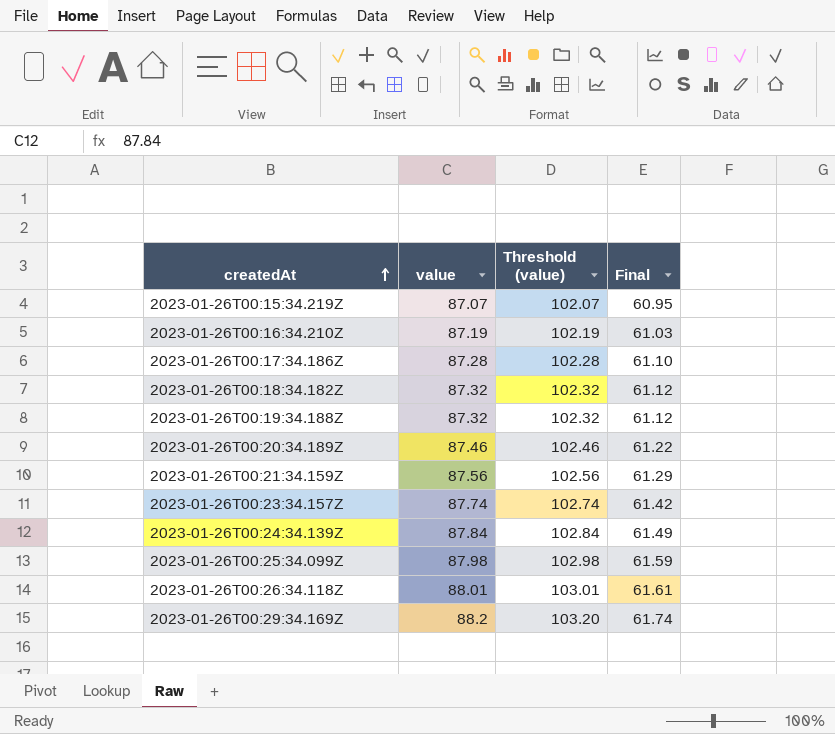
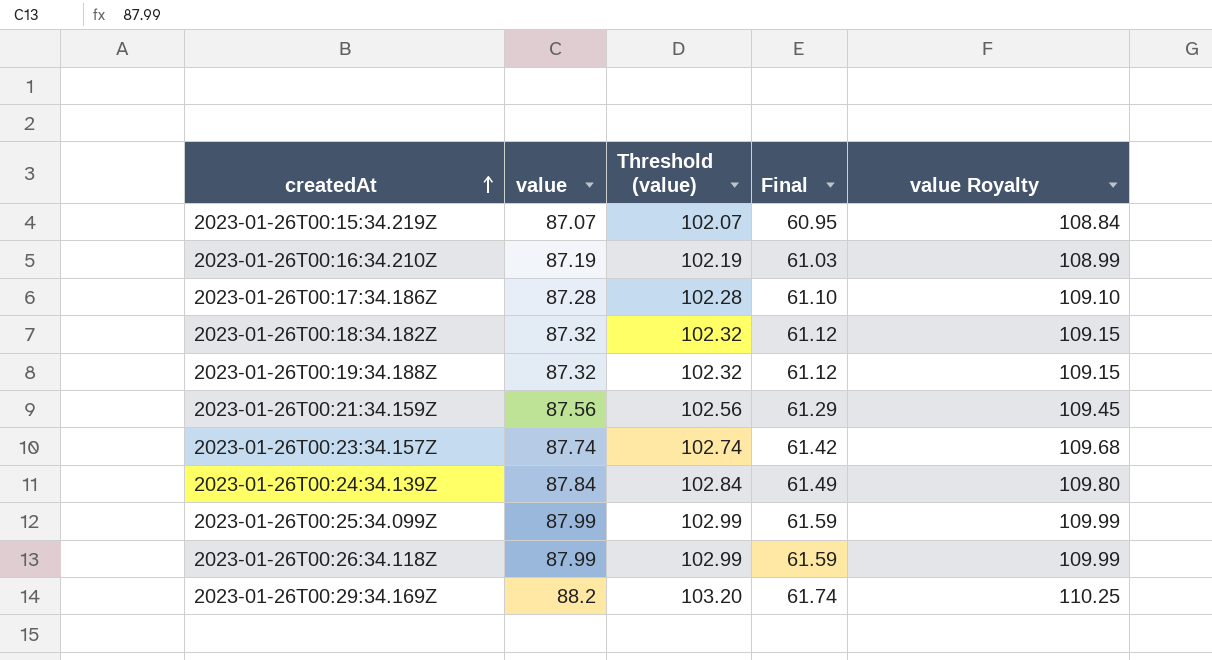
column value Royalty | formula: none -> [value] * 1.25
row 2023-01-26T00:20:34.189Z: 87.46 | 102.46 | 61.22 -> none
2023-01-26T00:25:34.099Z | value: 87.98 -> 87.99
2023-01-26T00:25:34.099Z | Threshold (value): 102.98 -> 102.99
2023-01-26T00:26:34.118Z | value: 88.01 -> 87.99
2023-01-26T00:26:34.118Z | Threshold (value): 103.01 -> 102.99
2023-01-26T00:26:34.118Z | Final: 61.61 -> 61.59

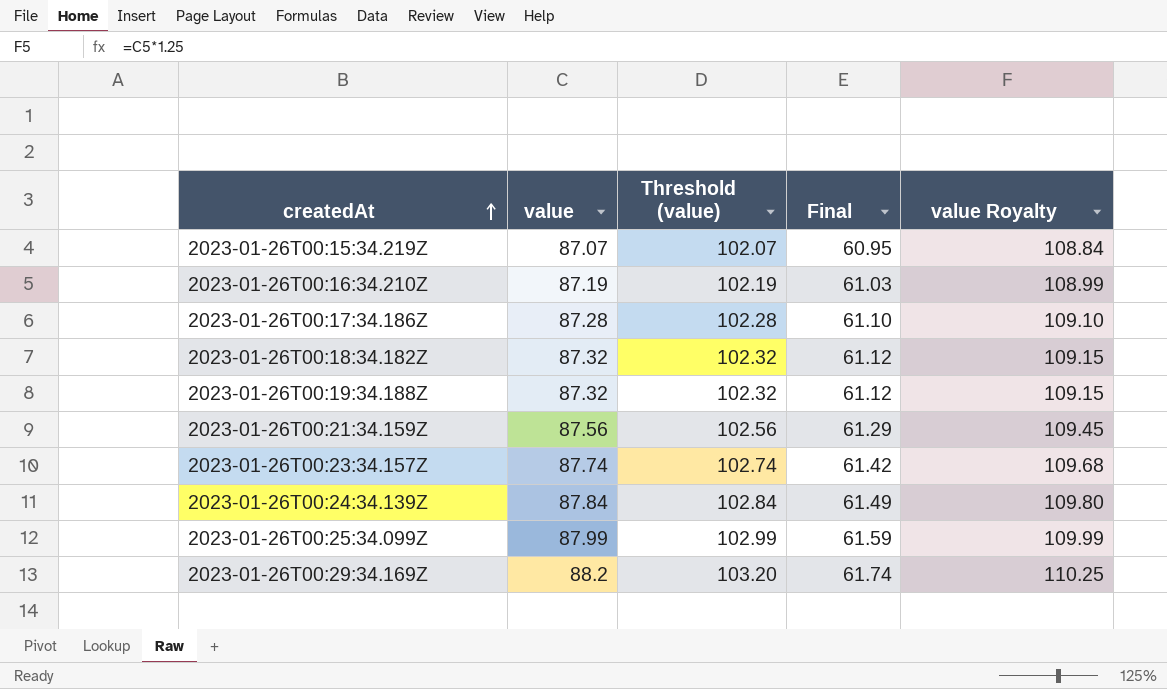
row 2023-01-26T00:26:34.118Z: 87.99 | 102.99 | 61.59 | 109.99 -> none

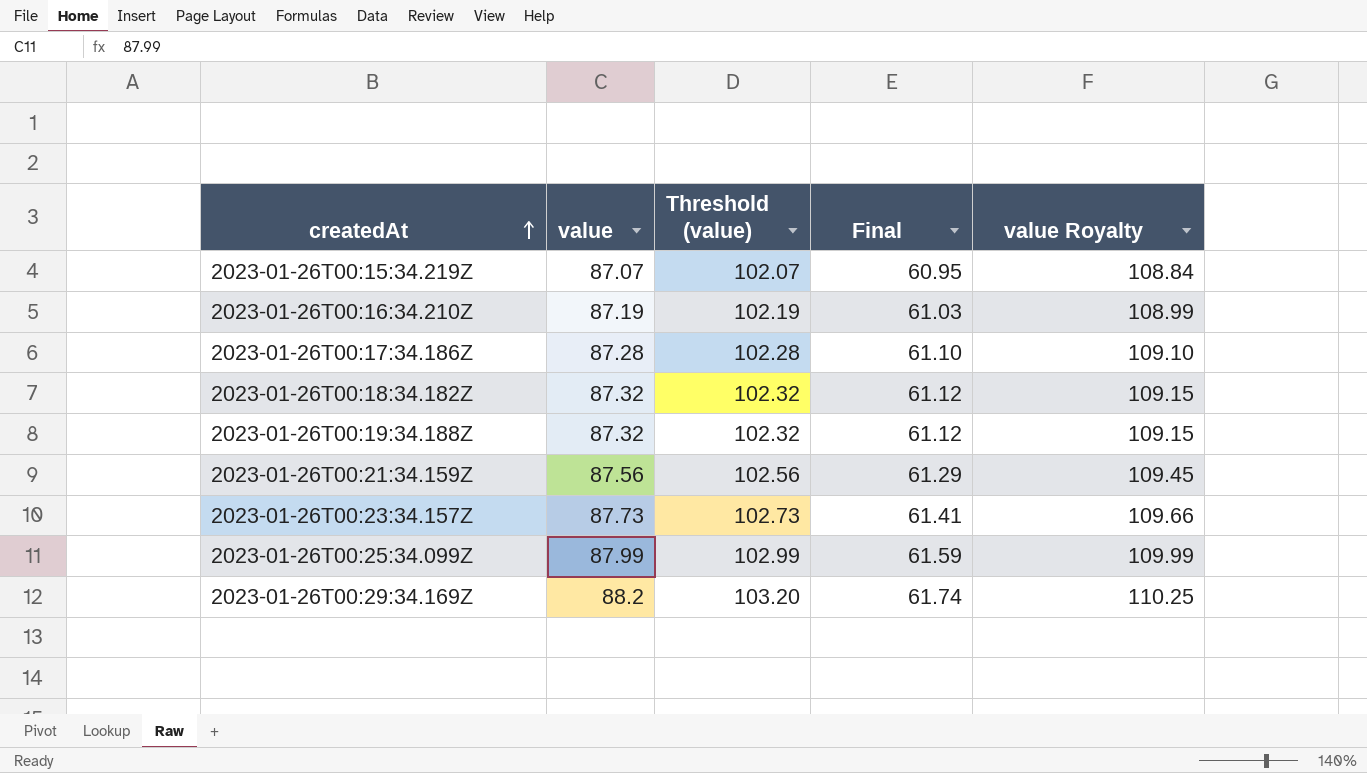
row 2023-01-26T00:24:34.139Z: 87.84 | 102.84 | 61.49 | 109.80 -> none
2023-01-26T00:23:34.157Z | value: 87.74 -> 87.73
2023-01-26T00:23:34.157Z | Threshold (value): 102.74 -> 102.73
2023-01-26T00:23:34.157Z | Final: 61.42 -> 61.41
2023-01-26T00:23:34.157Z | value Royalty: 109.68 -> 109.66

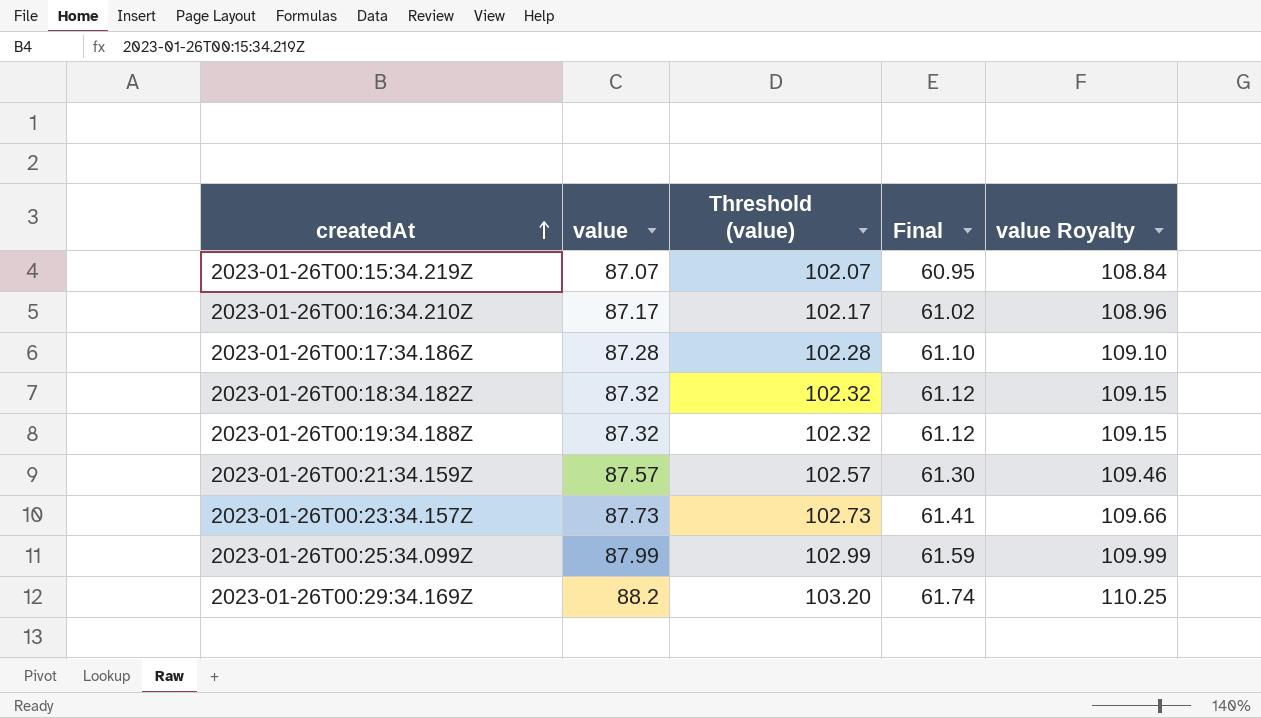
2023-01-26T00:16:34.210Z | value: 87.19 -> 87.17
2023-01-26T00:16:34.210Z | Threshold (value): 102.19 -> 102.17
2023-01-26T00:16:34.210Z | Final: 61.03 -> 61.02
2023-01-26T00:16:34.210Z | value Royalty: 108.99 -> 108.96
2023-01-26T00:21:34.159Z | value: 87.56 -> 87.57
2023-01-26T00:21:34.159Z | Threshold (value): 102.56 -> 102.57
2023-01-26T00:21:34.159Z | Final: 61.29 -> 61.30
2023-01-26T00:21:34.159Z | value Royalty: 109.45 -> 109.46

